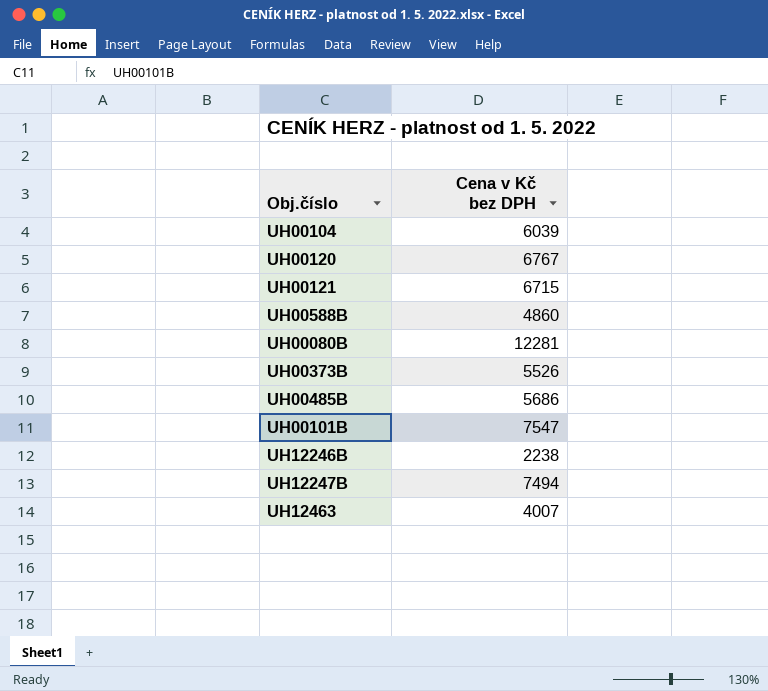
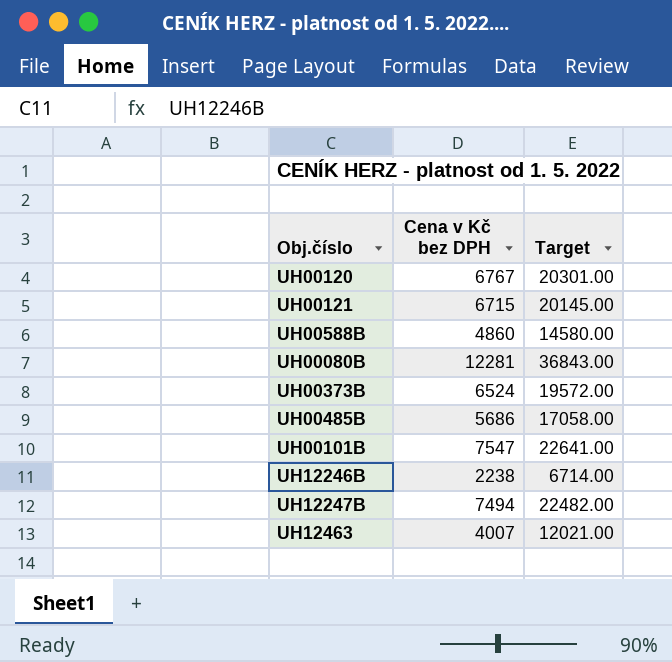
column Target | formula: none -> [Cena v Kč bez DPH] * 3
row UH00104: 6039 -> none
UH00373B | Cena v Kč bez DPH: 5526 -> 6524

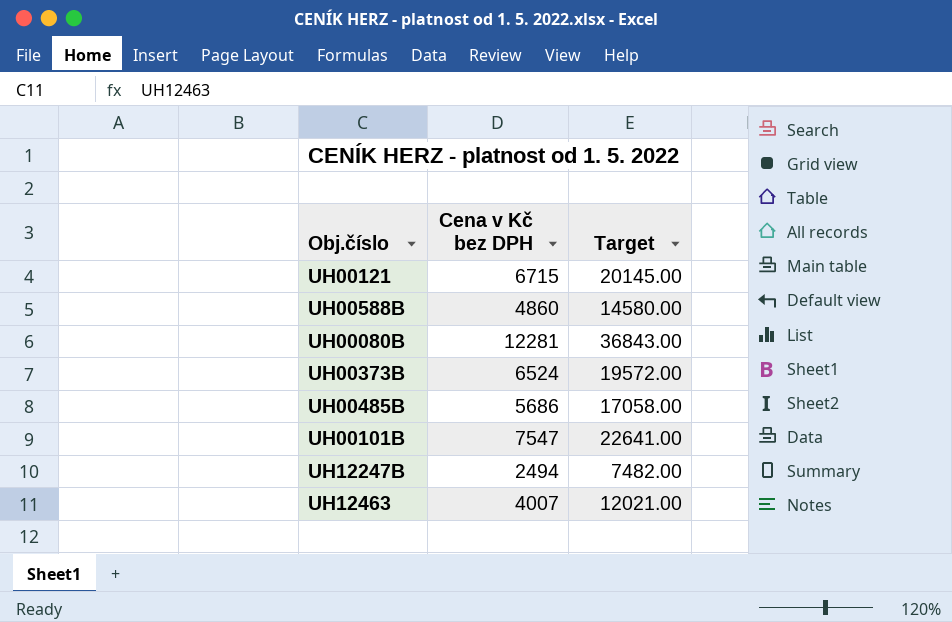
row UH00120: 6767 | 20301.00 -> none
row UH12246B: 2238 | 6714.00 -> none
UH12247B | Cena v Kč bez DPH: 7494 -> 2494
UH12247B | Target: 22482.00 -> 7482.00

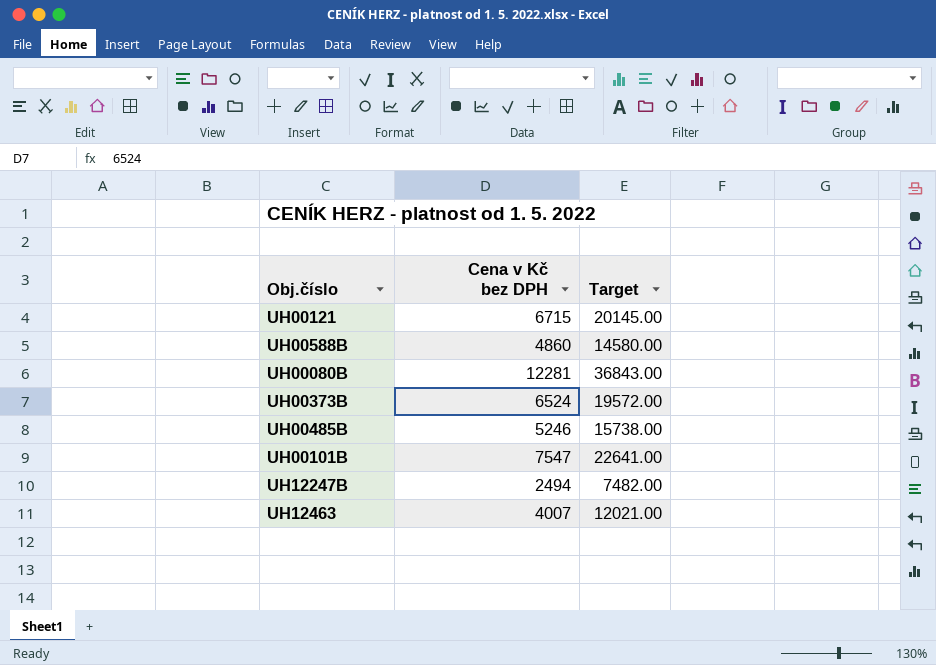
UH00485B | Cena v Kč bez DPH: 5686 -> 5246
UH00485B | Target: 17058.00 -> 15738.00

